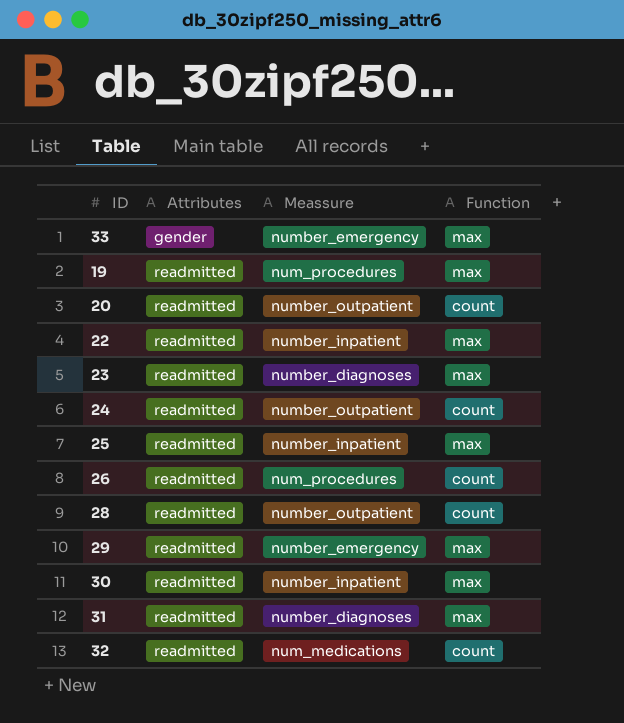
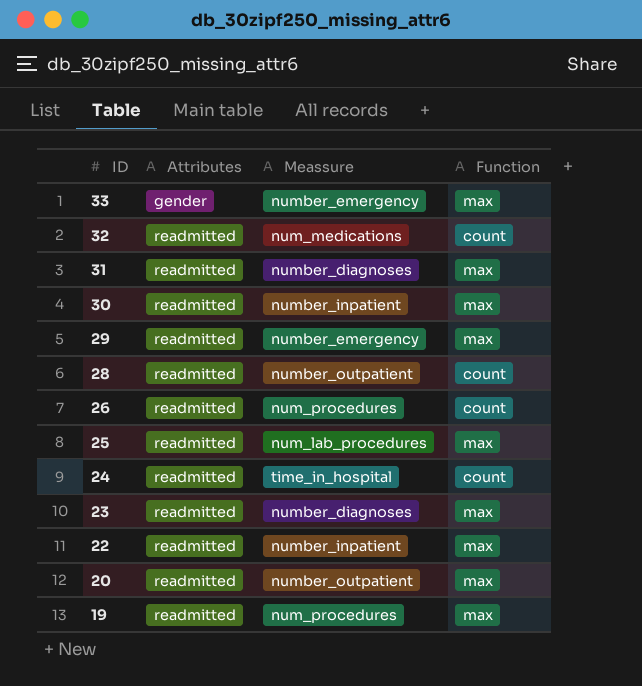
row order: Attributes ascending -> ID descending
25 | Meassure: number_inpatient -> num_lab_procedures
24 | Meassure: number_outpatient -> time_in_hospital
20 | Function: count -> max

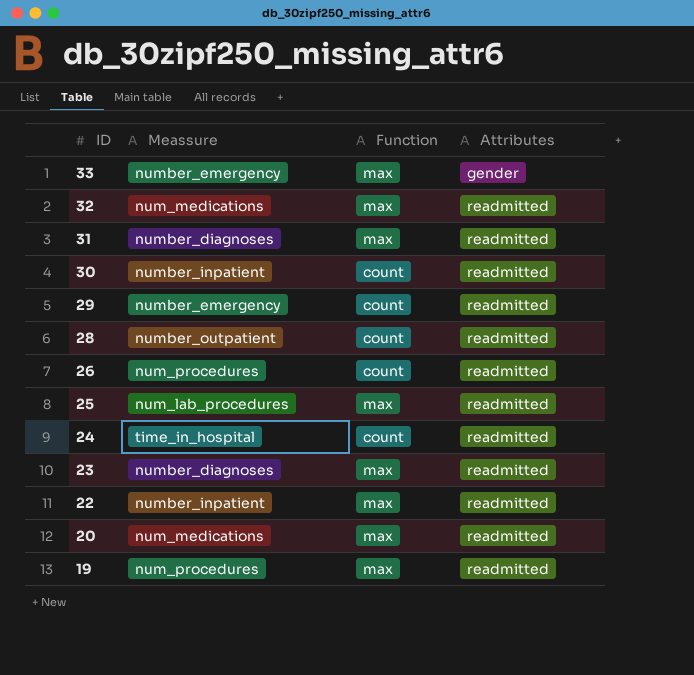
column Attributes | position: 2 -> 4
32 | Function: count -> max
30 | Function: max -> count
29 | Function: max -> count
20 | Meassure: number_outpatient -> num_medications

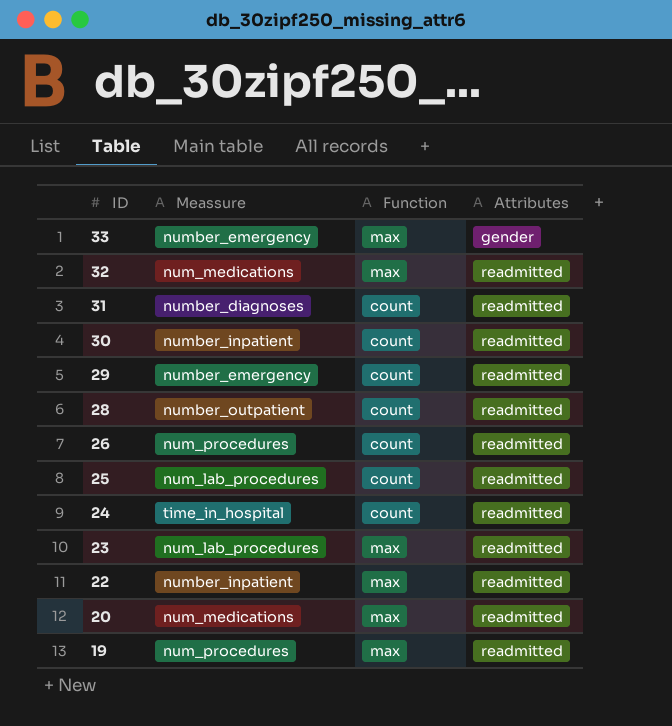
31 | Function: max -> count
25 | Function: max -> count
23 | Meassure: number_diagnoses -> num_lab_procedures

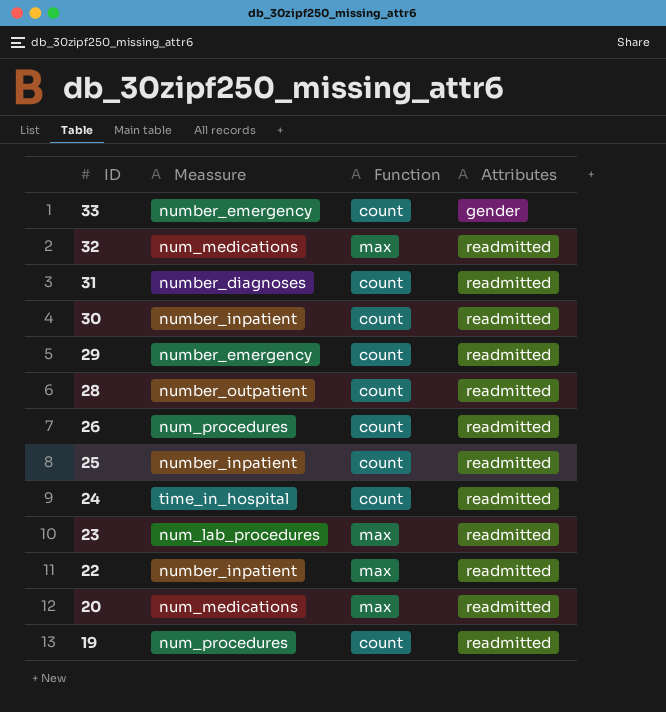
33 | Function: max -> count
25 | Meassure: num_lab_procedures -> number_inpatient
19 | Function: max -> count

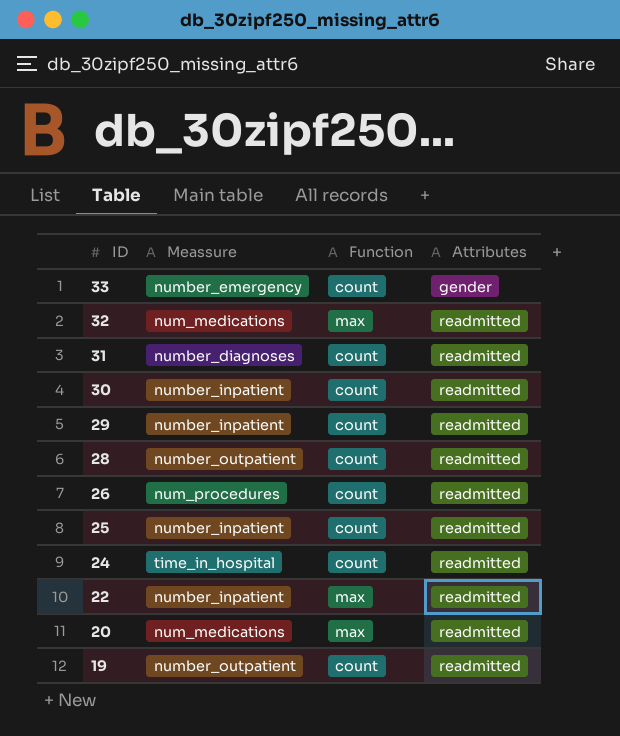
row 23: num_lab_procedures | max | readmitted -> none
29 | Meassure: number_emergency -> number_inpatient
19 | Meassure: num_procedures -> number_outpatient

